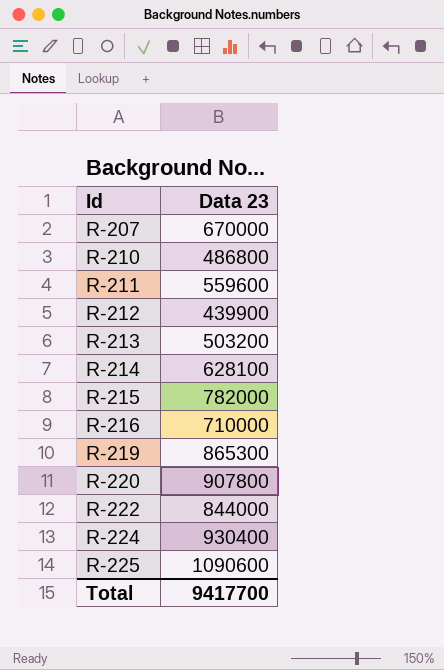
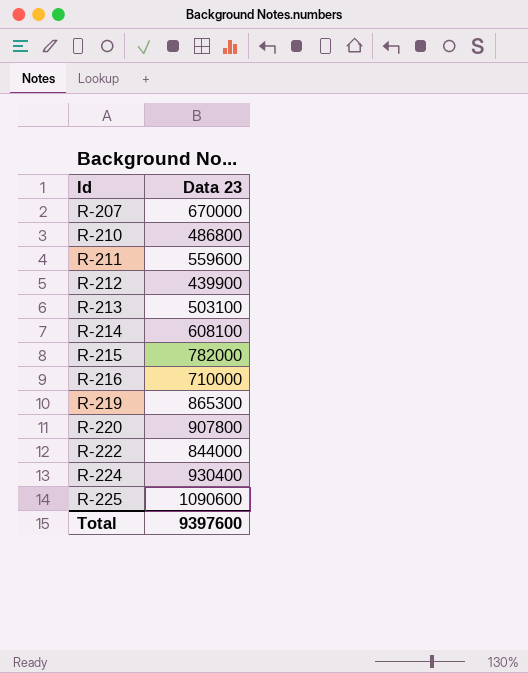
R-213 | Data 23: 503200 -> 503100
R-214 | Data 23: 628100 -> 608100
Total | Data 23: 9417700 -> 9397600

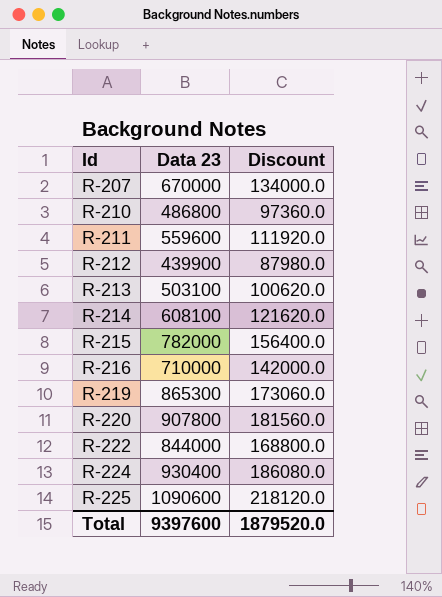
column Discount | formula: none -> [Data 23] * 0.2

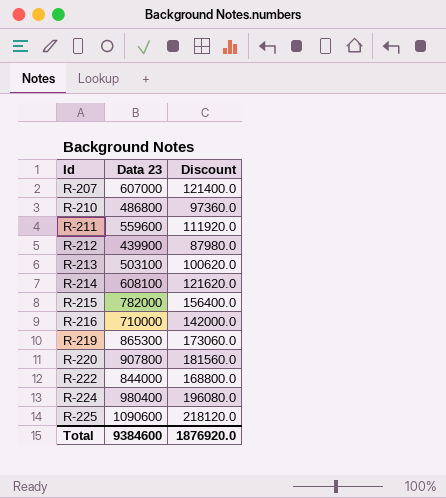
R-207 | Data 23: 670000 -> 607000
R-207 | Discount: 134000.0 -> 121400.0
R-224 | Data 23: 930400 -> 980400
R-224 | Discount: 186080.0 -> 196080.0
Total | Data 23: 9397600 -> 9384600
Total | Discount: 1879520.0 -> 1876920.0

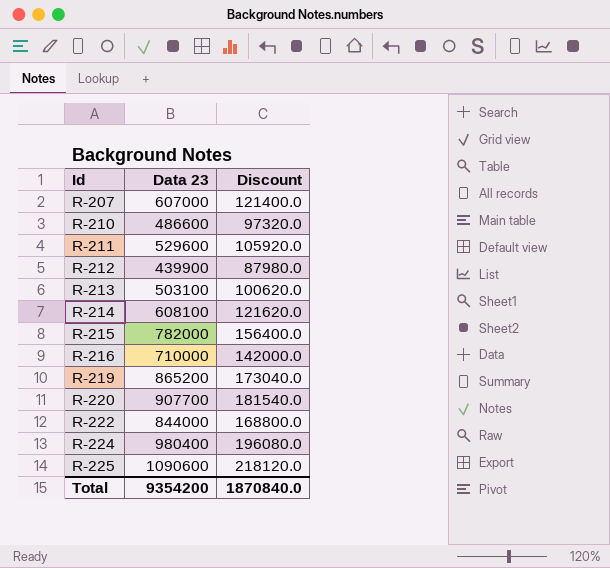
R-210 | Data 23: 486800 -> 486600
R-210 | Discount: 97360.0 -> 97320.0
R-211 | Data 23: 559600 -> 529600
R-211 | Discount: 111920.0 -> 105920.0
R-219 | Data 23: 865300 -> 865200
R-219 | Discount: 173060.0 -> 173040.0
R-220 | Data 23: 907800 -> 907700
R-220 | Discount: 181560.0 -> 181540.0
Total | Data 23: 9384600 -> 9354200
Total | Discount: 1876920.0 -> 1870840.0

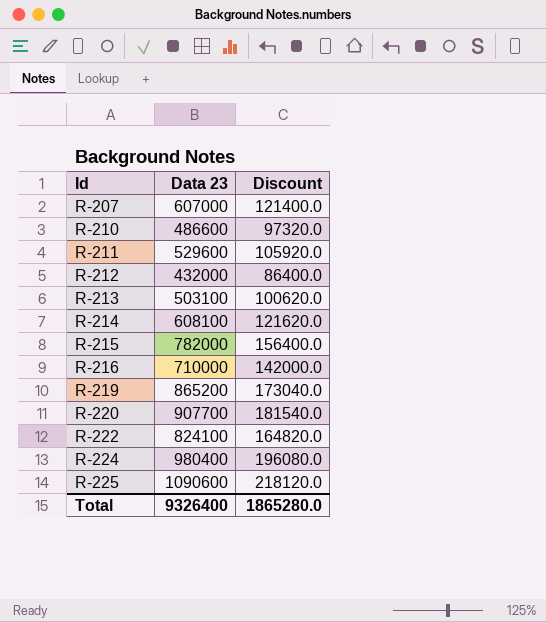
R-212 | Data 23: 439900 -> 432000
R-212 | Discount: 87980.0 -> 86400.0
R-222 | Data 23: 844000 -> 824100
R-222 | Discount: 168800.0 -> 164820.0
Total | Data 23: 9354200 -> 9326400
Total | Discount: 1870840.0 -> 1865280.0

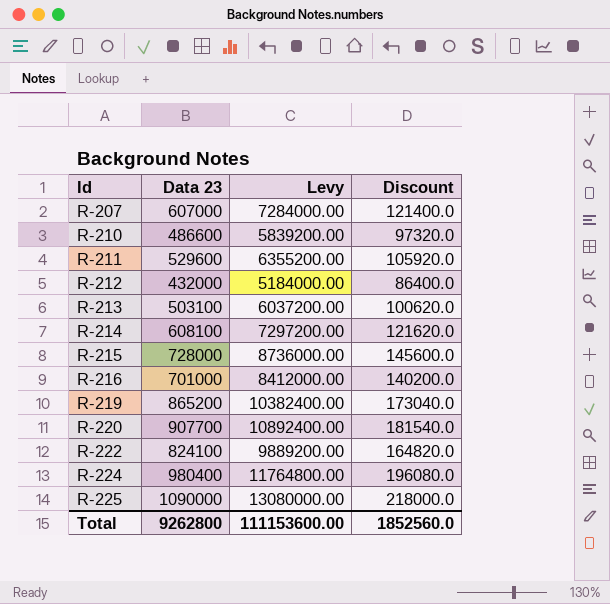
column Levy | formula: none -> [Data 23] * 12
R-215 | Data 23: 782000 -> 728000
R-215 | Discount: 156400.0 -> 145600.0
R-216 | Data 23: 710000 -> 701000
R-216 | Discount: 142000.0 -> 140200.0
R-225 | Data 23: 1090600 -> 1090000
R-225 | Discount: 218120.0 -> 218000.0
Total | Data 23: 9326400 -> 9262800
Total | Discount: 1865280.0 -> 1852560.0

